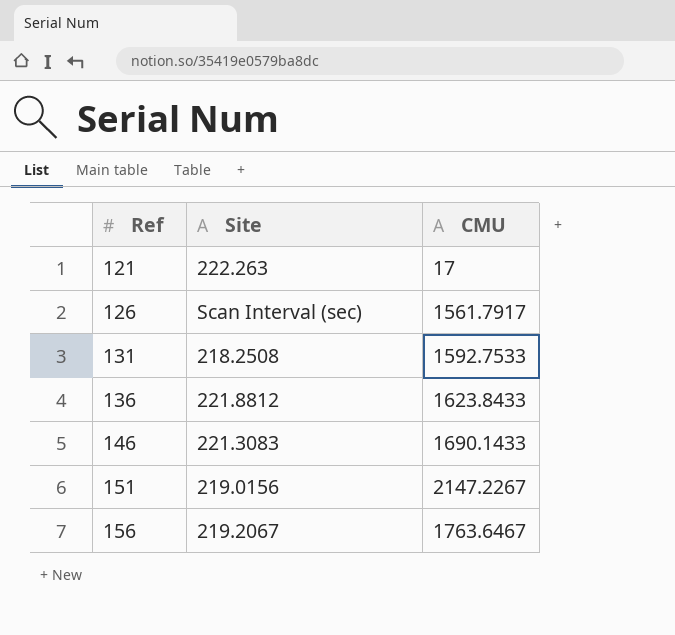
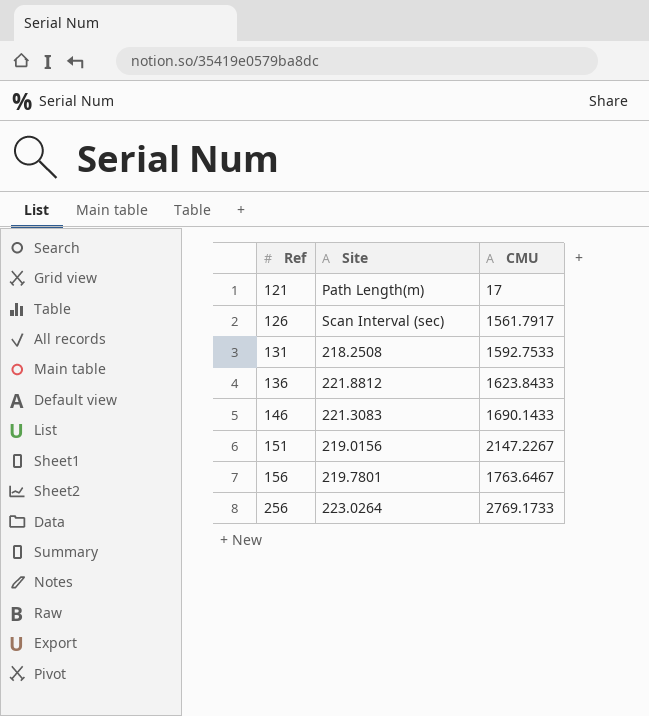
121 | Site: 222.263 -> Path Length(m)
156 | Site: 219.2067 -> 219.7801
row 256: none -> 223.0264 | 2769.1733

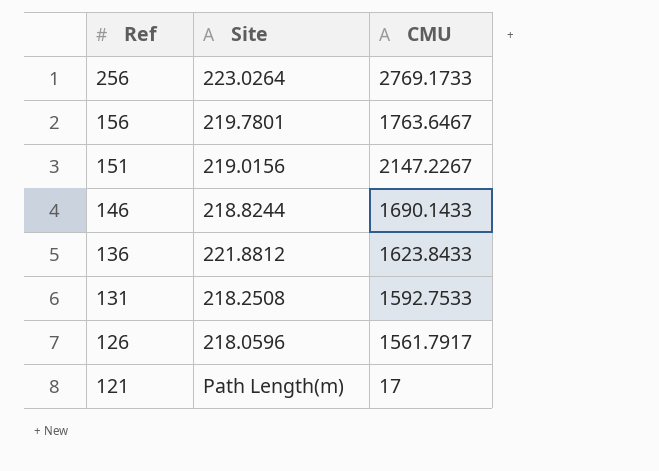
row order: Ref ascending -> Ref descending
146 | Site: 221.3083 -> 218.8244
126 | Site: Scan Interval (sec) -> 218.0596

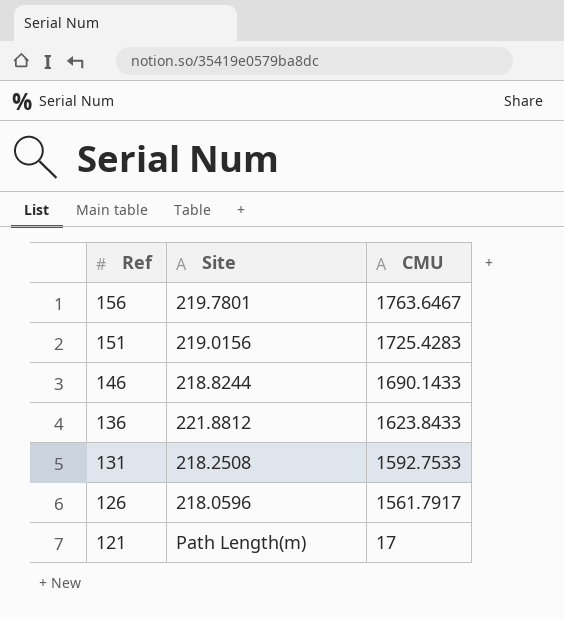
row 256: 223.0264 | 2769.1733 -> none
151 | CMU: 2147.2267 -> 1725.4283

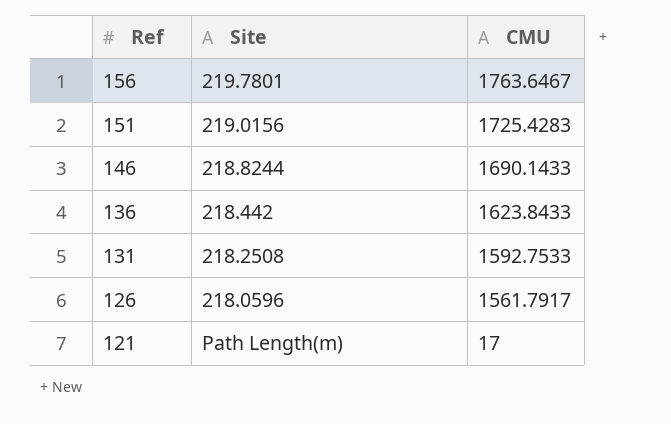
136 | Site: 221.8812 -> 218.442

